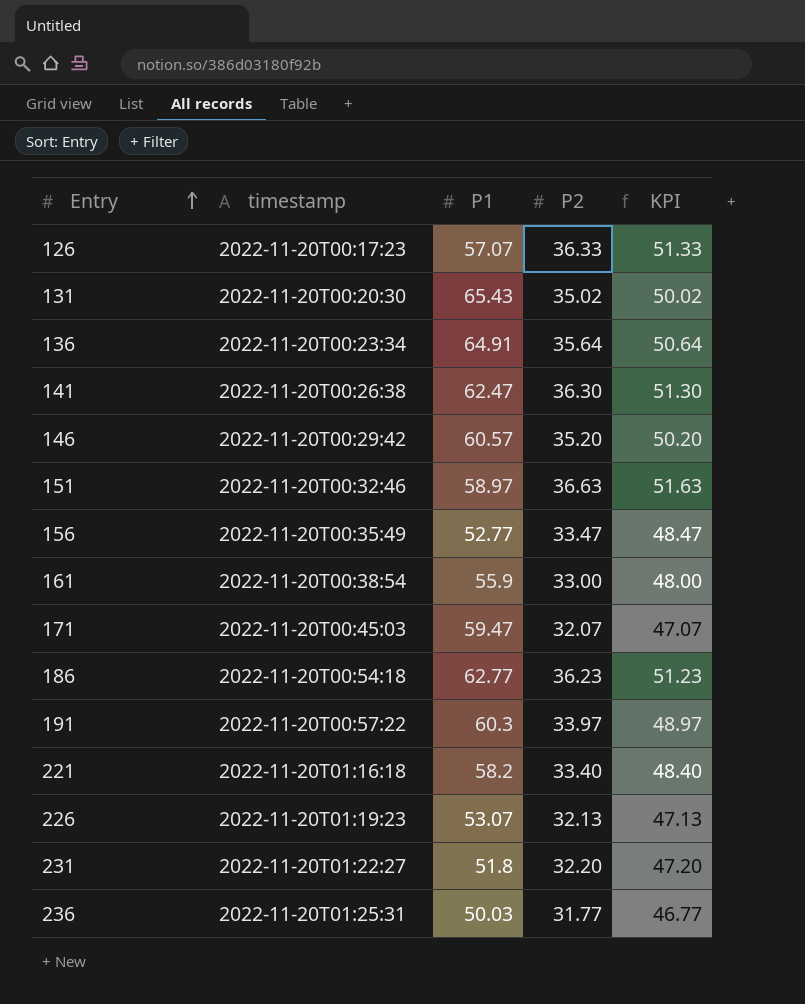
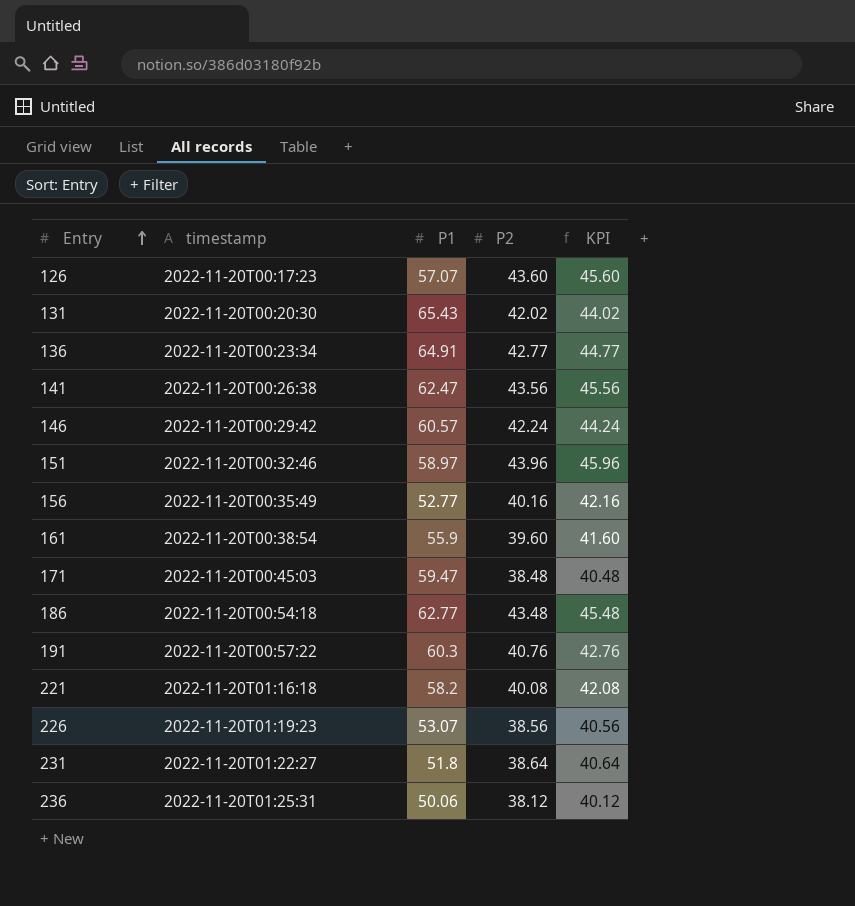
column KPI | formula: [P2] + 15 -> [P2] + 2
126 | P2: 36.33 -> 43.60
131 | P2: 35.02 -> 42.02
136 | P2: 35.64 -> 42.77
141 | P2: 36.30 -> 43.56
146 | P2: 35.20 -> 42.24
151 | P2: 36.63 -> 43.96
156 | P2: 33.47 -> 40.16
161 | P2: 33.00 -> 39.60
171 | P2: 32.07 -> 38.48
186 | P2: 36.23 -> 43.48
191 | P2: 33.97 -> 40.76
221 | P2: 33.40 -> 40.08
226 | P2: 32.13 -> 38.56
231 | P2: 32.20 -> 38.64
236 | P1: 50.03 -> 50.06
236 | P2: 31.77 -> 38.12

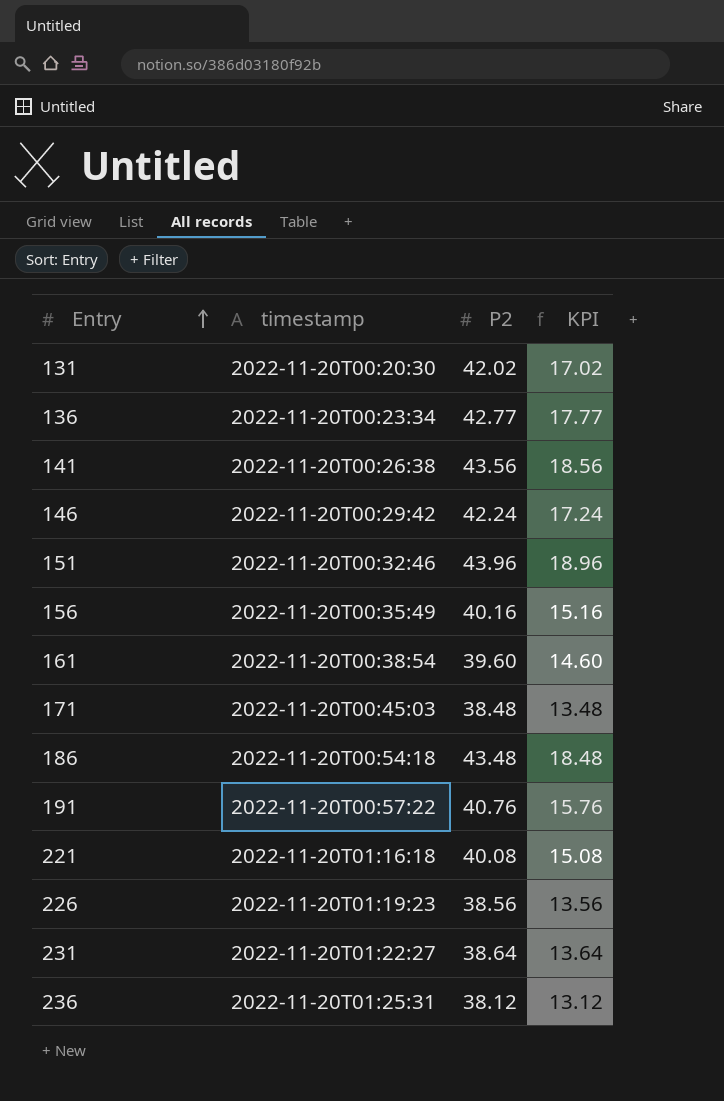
column P1 | position: 3 -> none
column KPI | formula: [P2] + 2 -> [P2] - 25
row 126: 2022-11-20T00:17:23 | 57.07 | 43.60 | 45.60 -> none

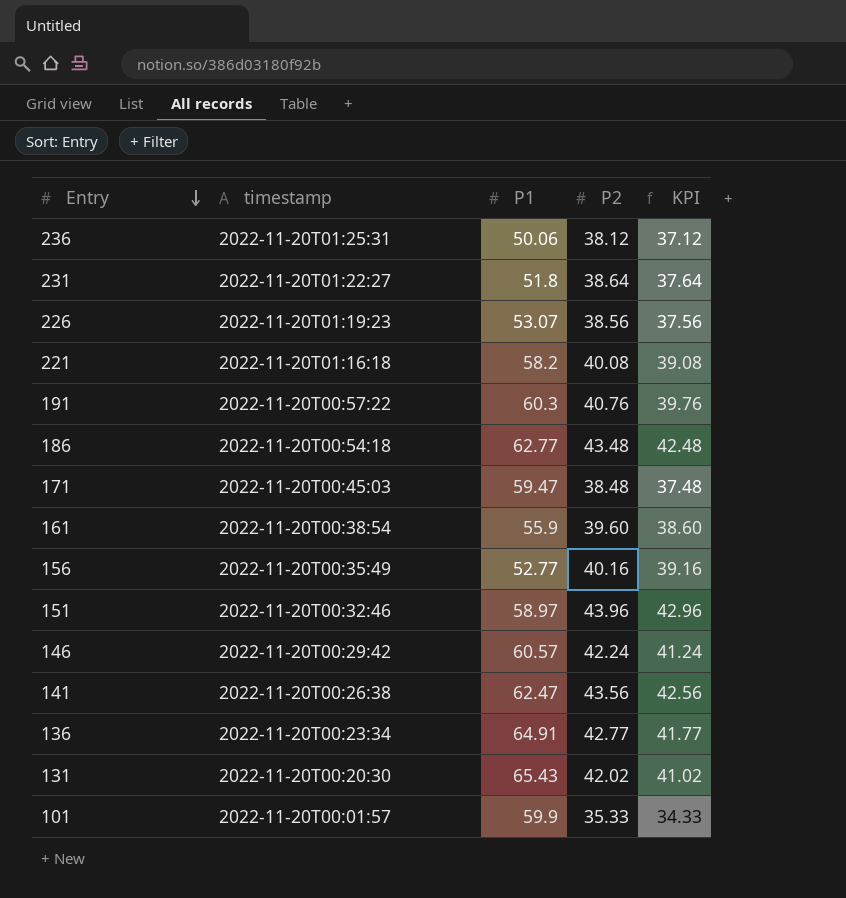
row order: Entry ascending -> Entry descending
column P1 | position: none -> 3
column KPI | formula: [P2] - 25 -> [P2] - 1
row 101: none -> 2022-11-20T00:01:57 | 59.9 | 35.33 | 34.33

